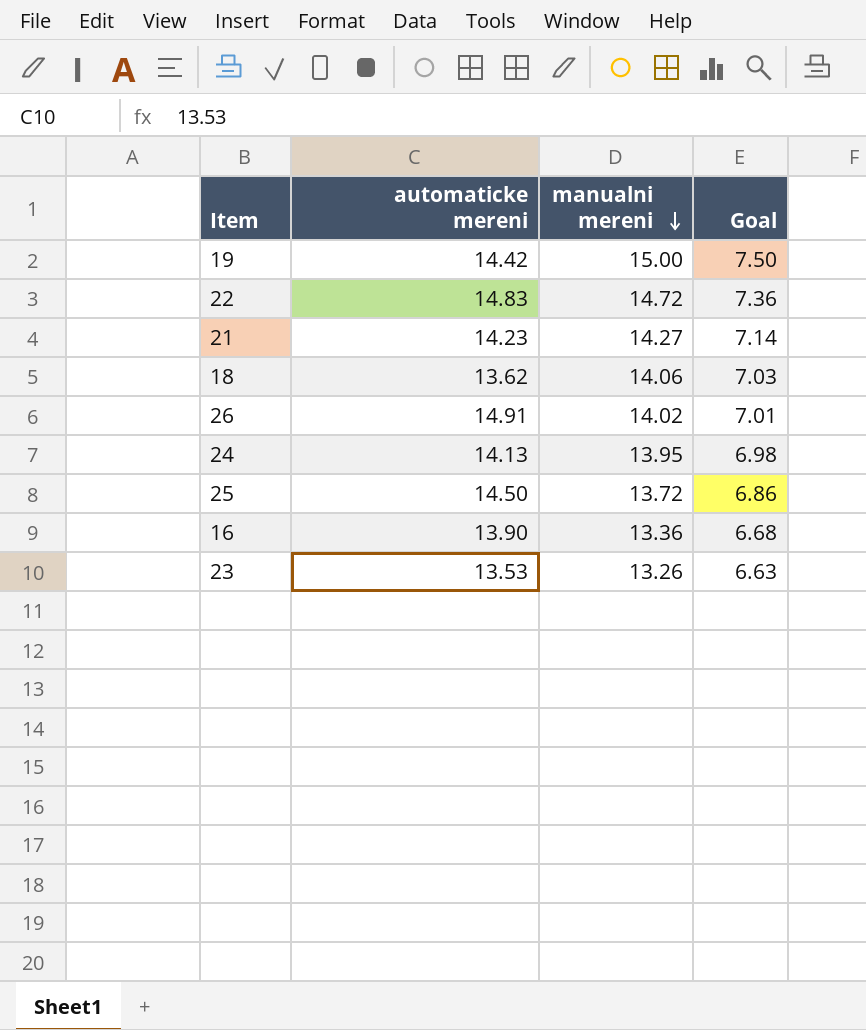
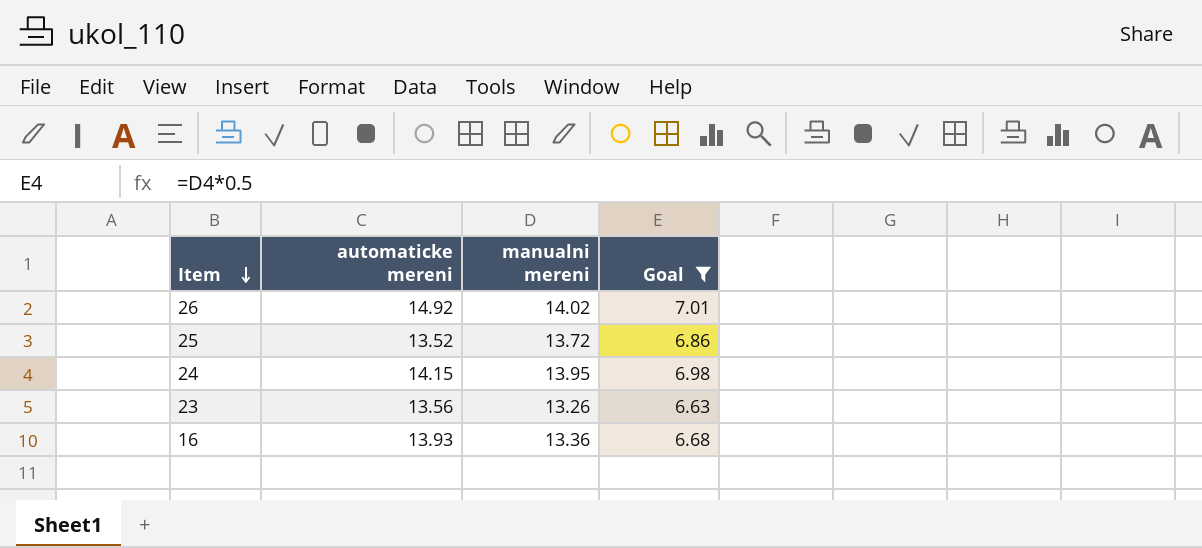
filter: none -> Goal <= 7.01
row order: manualni mereni descending -> Item descending
26 | automaticke mereni: 14.91 -> 14.92
25 | automaticke mereni: 14.50 -> 13.52
24 | automaticke mereni: 14.13 -> 14.15
23 | automaticke mereni: 13.53 -> 13.56
16 | automaticke mereni: 13.90 -> 13.93

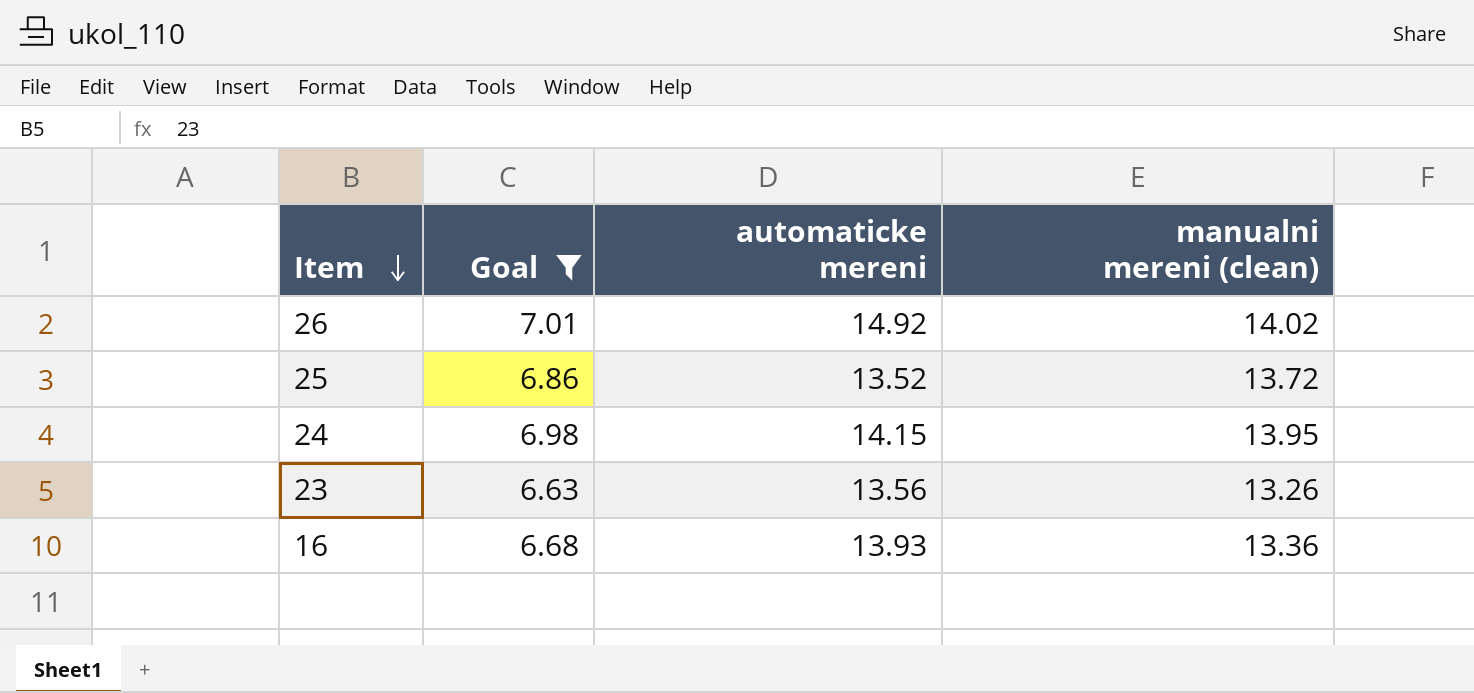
column Goal | position: 4 -> 2
column name: manualni mereni -> manualni mereni (clean)

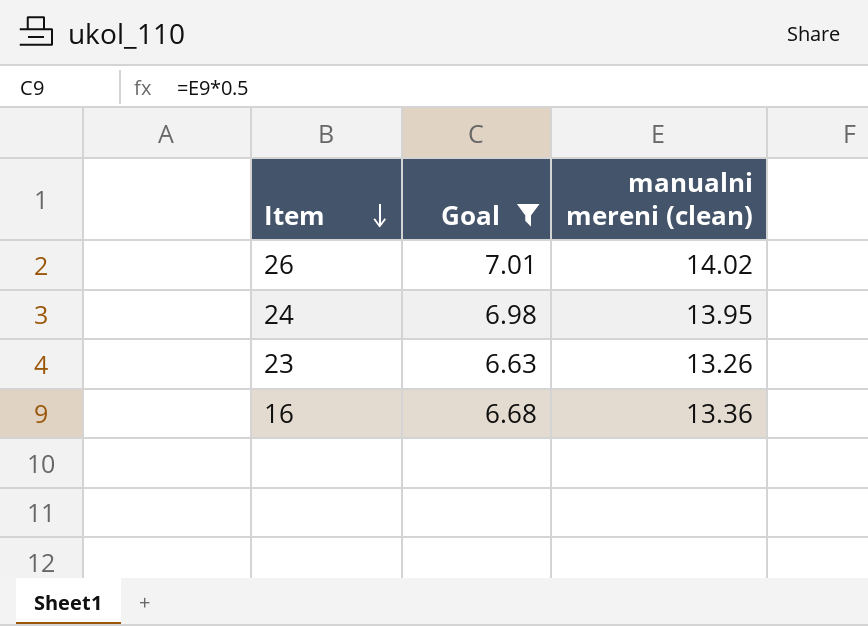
column automaticke mereni | position: 3 -> none
row 25: 6.86 | 13.52 | 13.72 -> none

